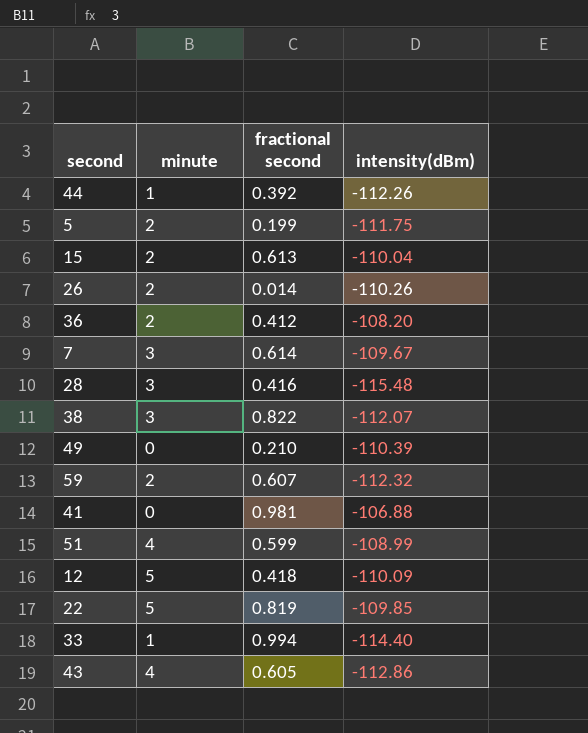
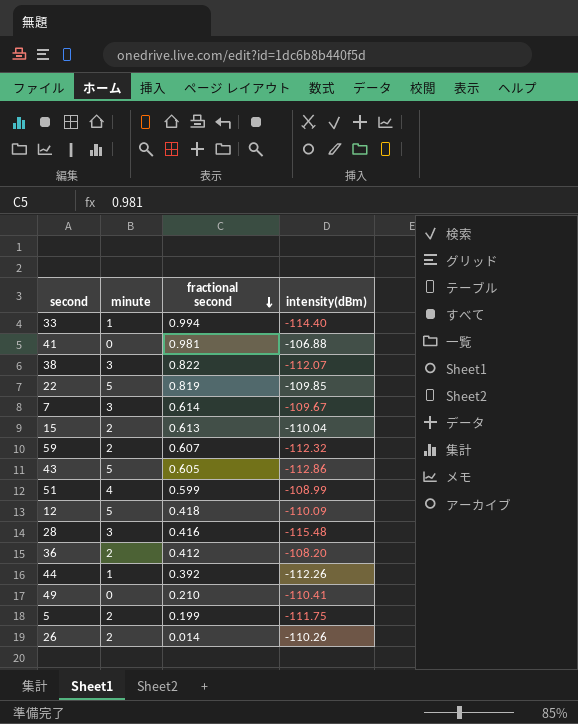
row order: none -> fractional second descending
43 | minute: 4 -> 5
49 | intensity(dBm): -110.39 -> -110.41

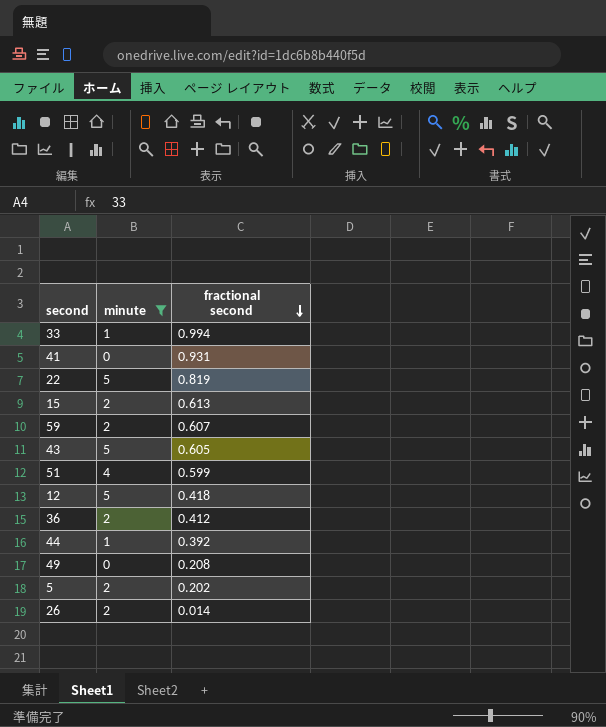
filter: none -> minute != 3
column intensity(dBm) | position: 4 -> none
41 | fractional second: 0.981 -> 0.931
49 | fractional second: 0.210 -> 0.208
5 | fractional second: 0.199 -> 0.202

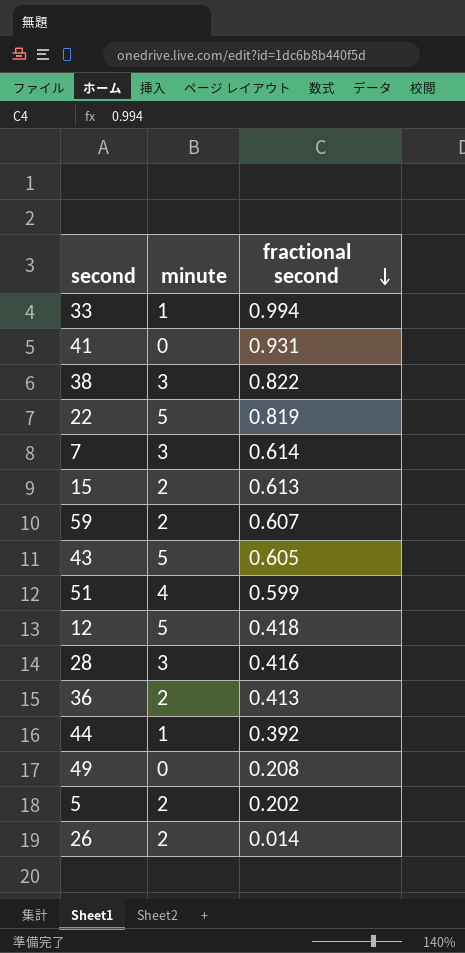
filter: minute != 3 -> none
36 | fractional second: 0.412 -> 0.413

